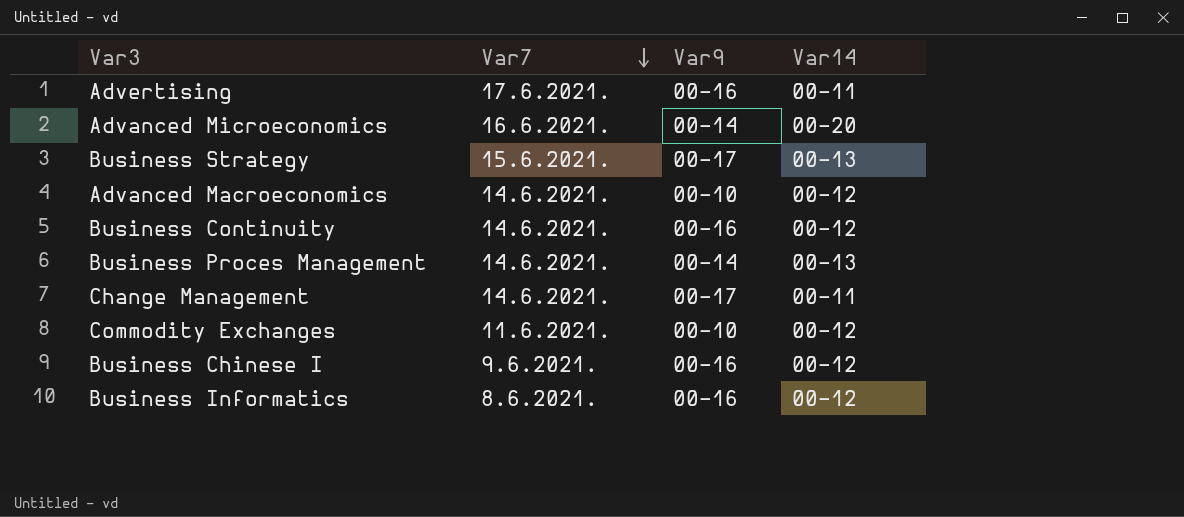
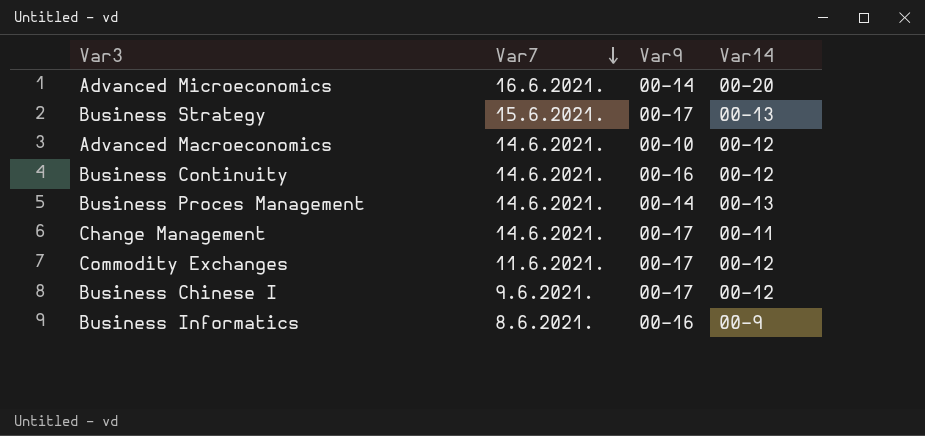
row Advertising: 17.6.2021. | 00-16 | 00-11 -> none
Commodity Exchanges | Var9: 00-10 -> 00-17
Business Chinese I | Var9: 00-16 -> 00-17
Business Informatics | Var14: 00-12 -> 00-9

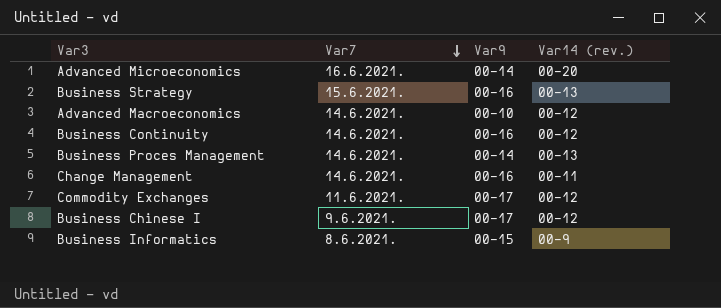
column name: Var14 -> Var14 (rev.)
Business Strategy | Var9: 00-17 -> 00-16
Change Management | Var9: 00-17 -> 00-16
Business Informatics | Var9: 00-16 -> 00-15

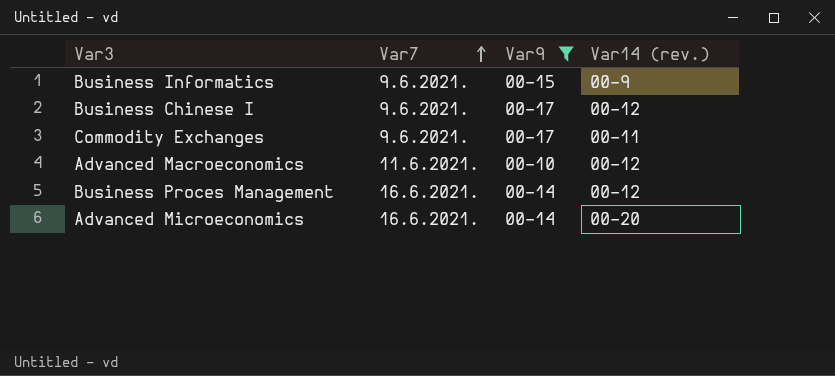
filter: none -> Var9 != 00-16
row order: Var7 descending -> Var7 ascending
Business Informatics | Var7: 8.6.2021. -> 9.6.2021.
Commodity Exchanges | Var7: 11.6.2021. -> 9.6.2021.
Commodity Exchanges | Var14 (rev.): 00-12 -> 00-11
Advanced Macroeconomics | Var7: 14.6.2021. -> 11.6.2021.
Business Proces Management | Var7: 14.6.2021. -> 16.6.2021.
Business Proces Management | Var14 (rev.): 00-13 -> 00-12

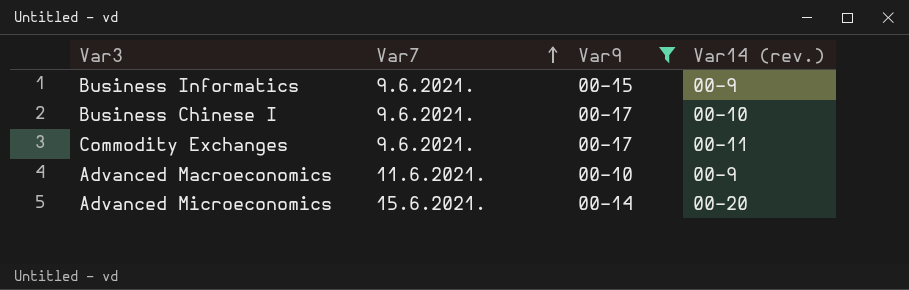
row Business Proces Management: 16.6.2021. | 00-14 | 00-12 -> none
Business Chinese I | Var14 (rev.): 00-12 -> 00-10
Advanced Macroeconomics | Var14 (rev.): 00-12 -> 00-9
Advanced Microeconomics | Var7: 16.6.2021. -> 15.6.2021.

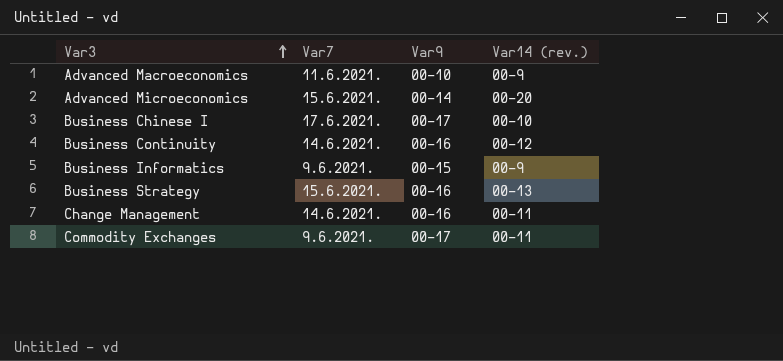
filter: Var9 != 00-16 -> none
row order: Var7 ascending -> Var3 ascending
Business Chinese I | Var7: 9.6.2021. -> 17.6.2021.

